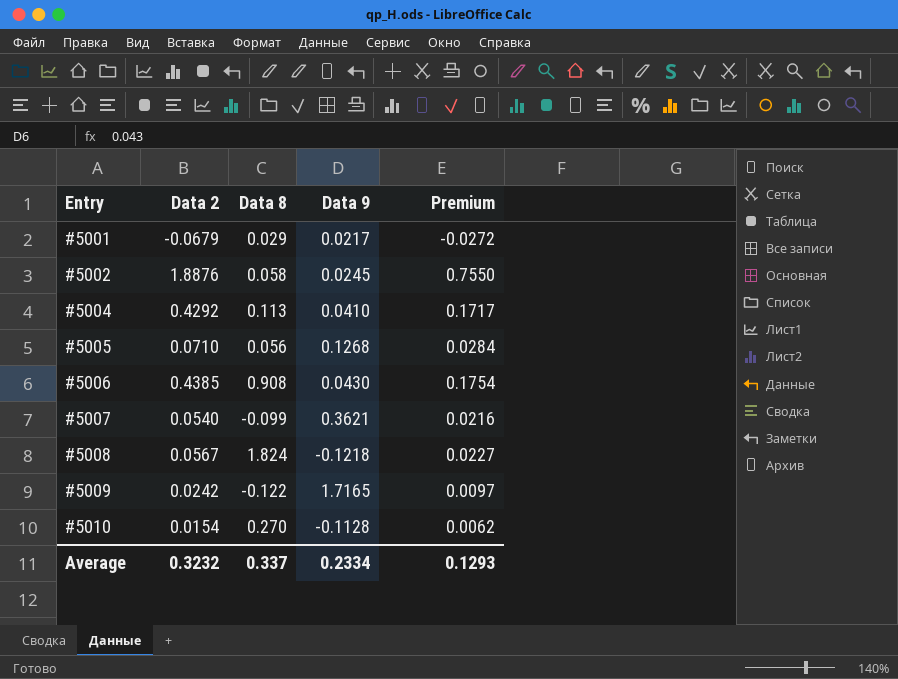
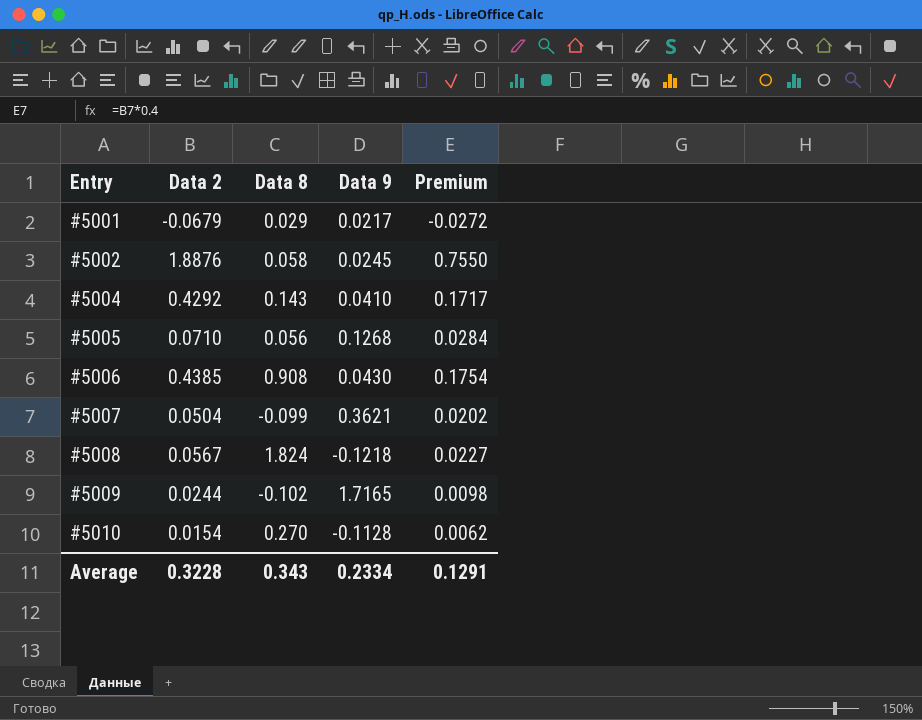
#5004 | Data 8: 0.113 -> 0.143
#5007 | Data 2: 0.0540 -> 0.0504
#5007 | Premium: 0.0216 -> 0.0202
#5009 | Data 2: 0.0242 -> 0.0244
#5009 | Data 8: -0.122 -> -0.102
#5009 | Premium: 0.0097 -> 0.0098
Average | Data 2: 0.3232 -> 0.3228
Average | Data 8: 0.337 -> 0.343
Average | Premium: 0.1293 -> 0.1291

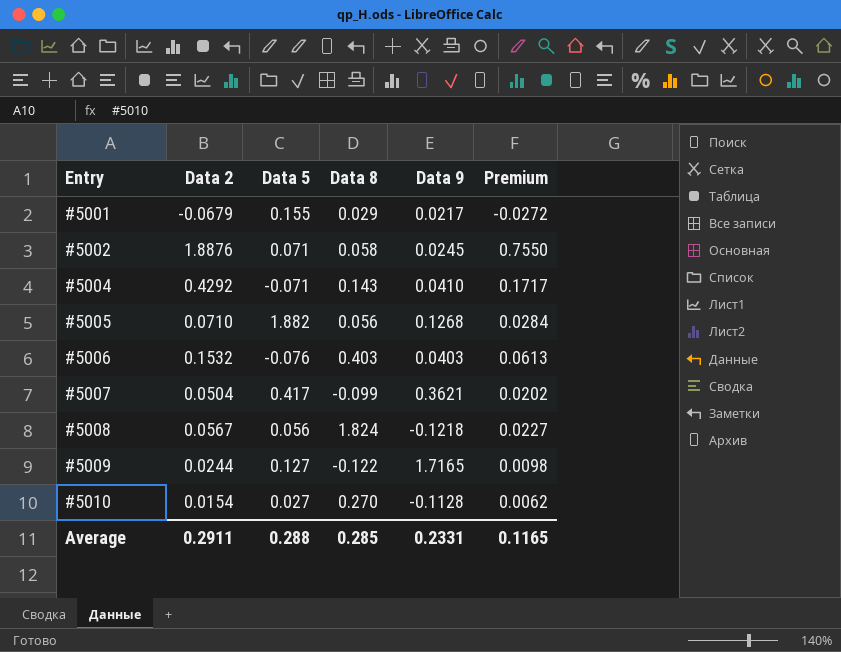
column Data 5 | position: none -> 3
#5006 | Data 2: 0.4385 -> 0.1532
#5006 | Data 8: 0.908 -> 0.403
#5006 | Data 9: 0.0430 -> 0.0403
#5006 | Premium: 0.1754 -> 0.0613
#5009 | Data 8: -0.102 -> -0.122
Average | Data 2: 0.3228 -> 0.2911
Average | Data 8: 0.343 -> 0.285
Average | Data 9: 0.2334 -> 0.2331
Average | Premium: 0.1291 -> 0.1165

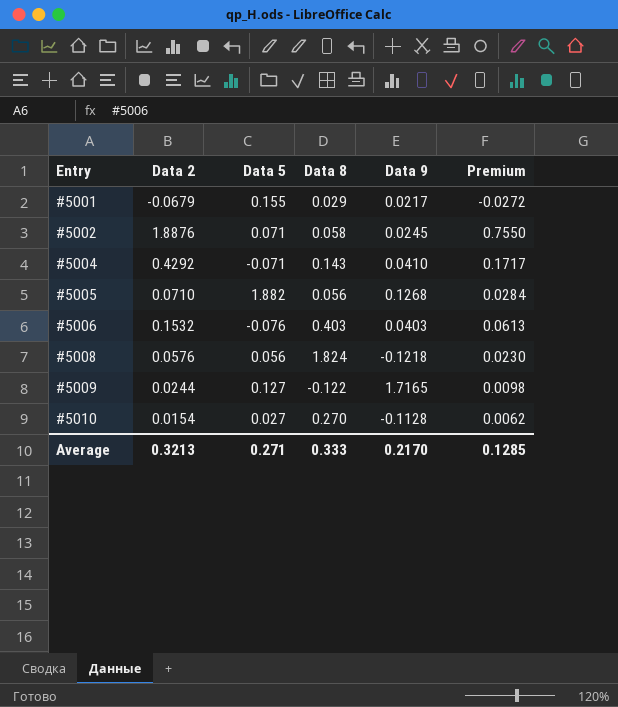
row #5007: 0.0504 | 0.417 | -0.099 | 0.3621 | 0.0202 -> none
#5008 | Data 2: 0.0567 -> 0.0576
#5008 | Premium: 0.0227 -> 0.0230
Average | Data 2: 0.2911 -> 0.3213
Average | Data 5: 0.288 -> 0.271
Average | Data 8: 0.285 -> 0.333
Average | Data 9: 0.2331 -> 0.2170
Average | Premium: 0.1165 -> 0.1285

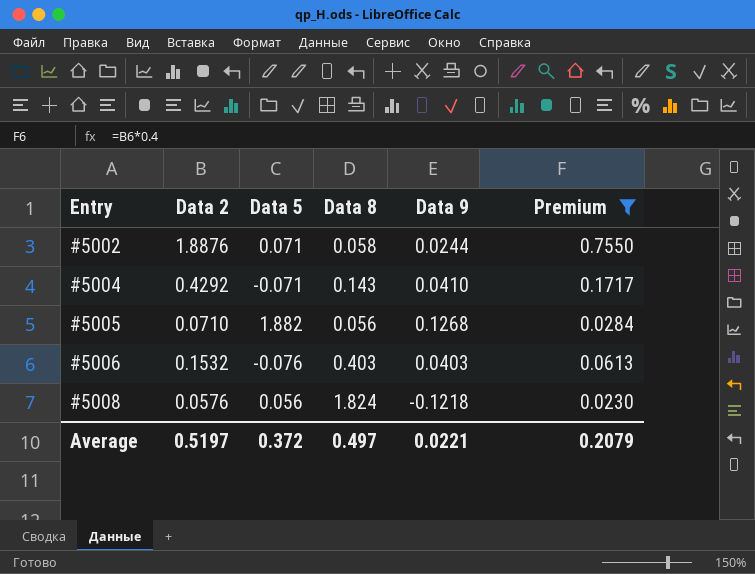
filter: none -> Premium >= 0.0230
#5002 | Data 9: 0.0245 -> 0.0244
Average | Data 2: 0.3213 -> 0.5197
Average | Data 5: 0.271 -> 0.372
Average | Data 8: 0.333 -> 0.497
Average | Data 9: 0.2170 -> 0.0221
Average | Premium: 0.1285 -> 0.2079

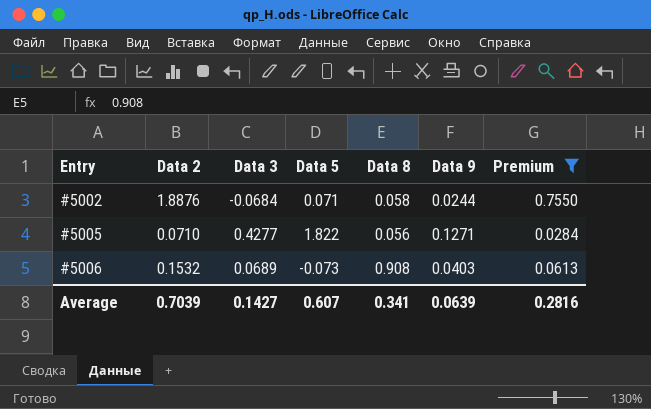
column Data 3 | position: none -> 3
row #5004: 0.4292 | -0.071 | 0.143 | 0.0410 | 0.1717 -> none
row #5008: 0.0576 | 0.056 | 1.824 | -0.1218 | 0.0230 -> none
#5005 | Data 5: 1.882 -> 1.822
#5005 | Data 9: 0.1268 -> 0.1271
#5006 | Data 5: -0.076 -> -0.073
#5006 | Data 8: 0.403 -> 0.908
Average | Data 2: 0.5197 -> 0.7039
Average | Data 5: 0.372 -> 0.607
Average | Data 8: 0.497 -> 0.341
Average | Data 9: 0.0221 -> 0.0639
Average | Premium: 0.2079 -> 0.2816

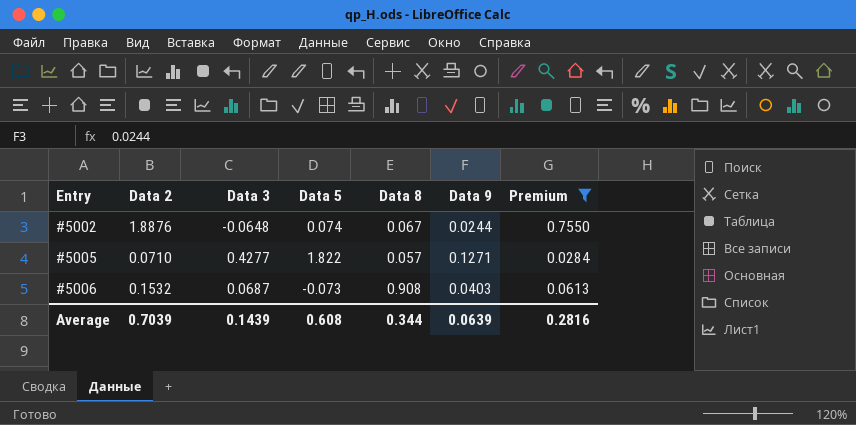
#5002 | Data 3: -0.0684 -> -0.0648
#5002 | Data 5: 0.071 -> 0.074
#5002 | Data 8: 0.058 -> 0.067
#5005 | Data 8: 0.056 -> 0.057
#5006 | Data 3: 0.0689 -> 0.0687
Average | Data 3: 0.1427 -> 0.1439
Average | Data 5: 0.607 -> 0.608
Average | Data 8: 0.341 -> 0.344

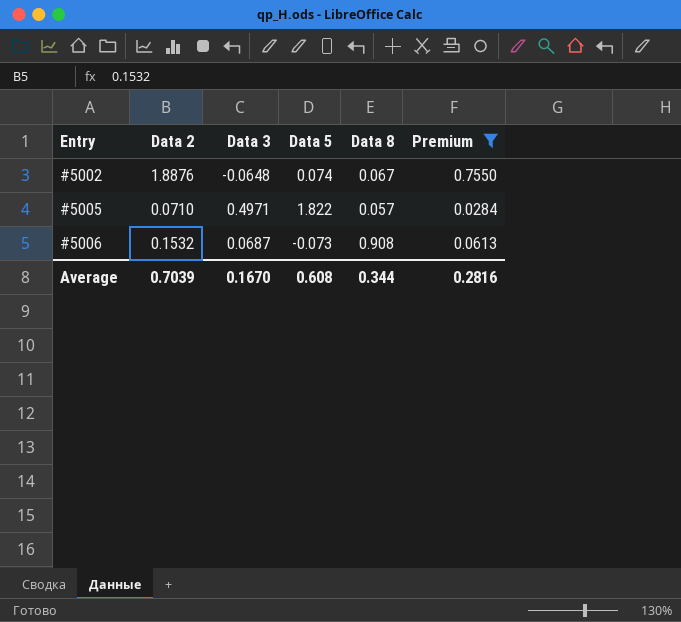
column Data 9 | position: 6 -> none
#5005 | Data 3: 0.4277 -> 0.4971
Average | Data 3: 0.1439 -> 0.1670

